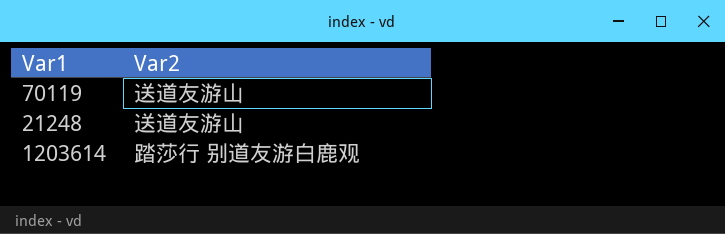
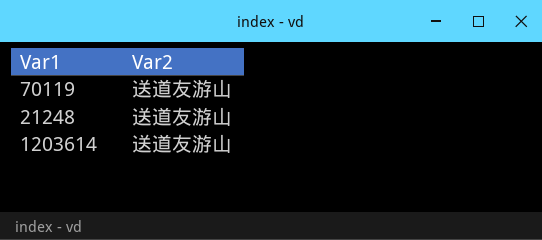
1203614 | Var2: 踏莎行 别道友游白鹿观 -> 送道友游山

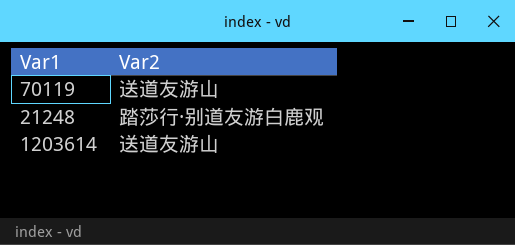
21248 | Var2: 送道友游山 -> 踏莎行·别道友游白鹿观

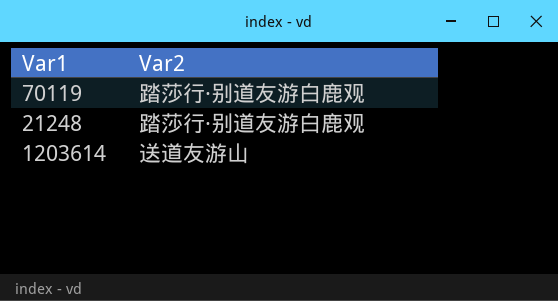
70119 | Var2: 送道友游山 -> 踏莎行·别道友游白鹿观

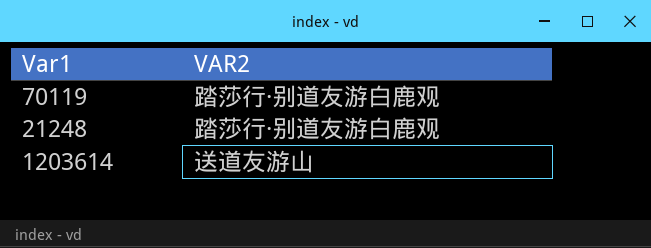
column name: Var2 -> VAR2

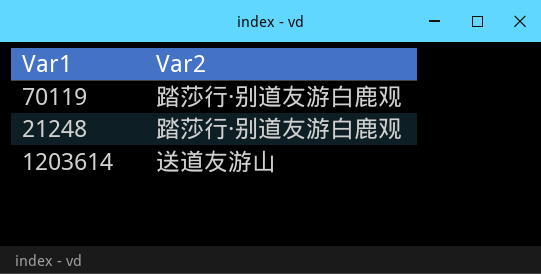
column name: VAR2 -> Var2

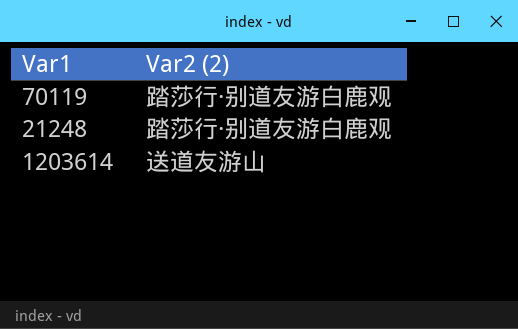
column name: Var2 -> Var2 (2)

